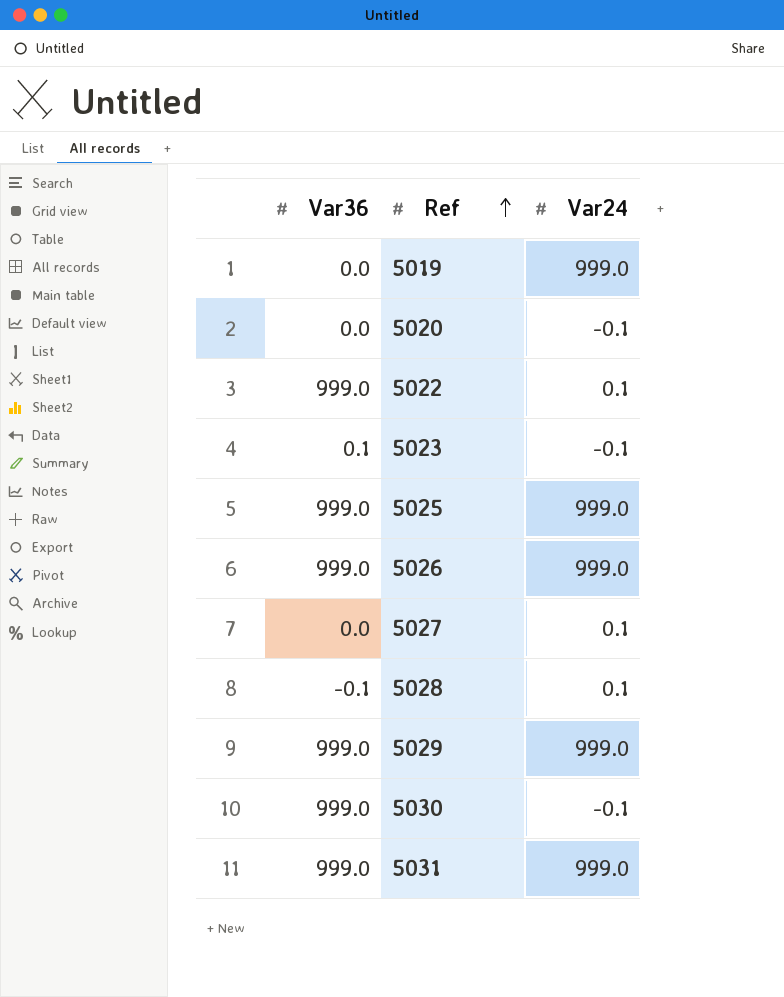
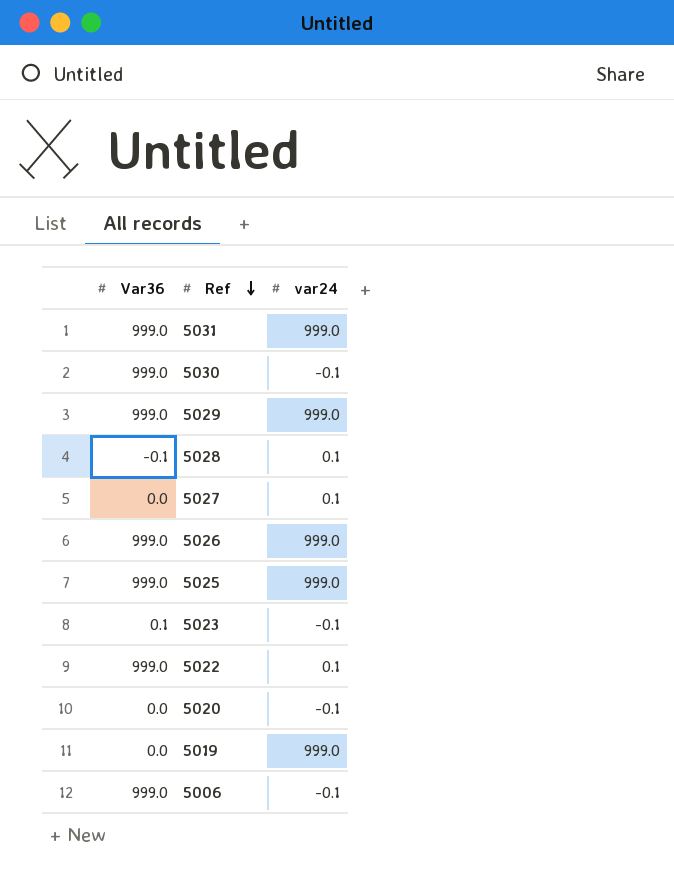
row order: Ref ascending -> Ref descending
column name: Var24 -> var24
row 5006: none -> 999.0 | -0.1

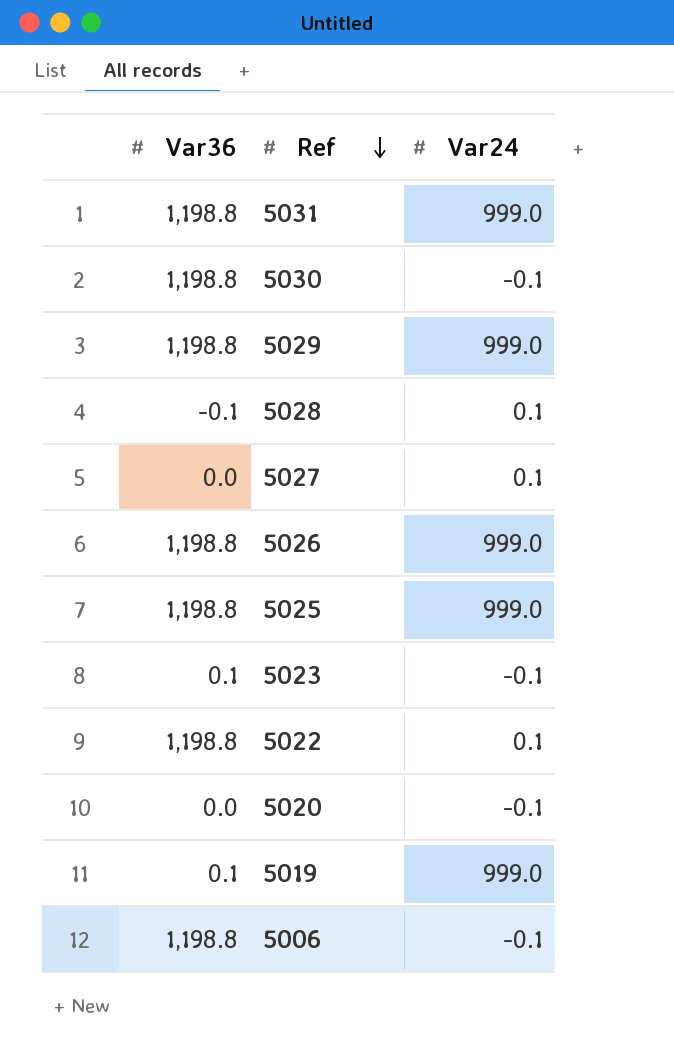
column name: var24 -> Var24
5031 | Var36: 999.0 -> 1,198.8
5030 | Var36: 999.0 -> 1,198.8
5029 | Var36: 999.0 -> 1,198.8
5026 | Var36: 999.0 -> 1,198.8
5025 | Var36: 999.0 -> 1,198.8
5022 | Var36: 999.0 -> 1,198.8
5019 | Var36: 0.0 -> 0.1
5006 | Var36: 999.0 -> 1,198.8

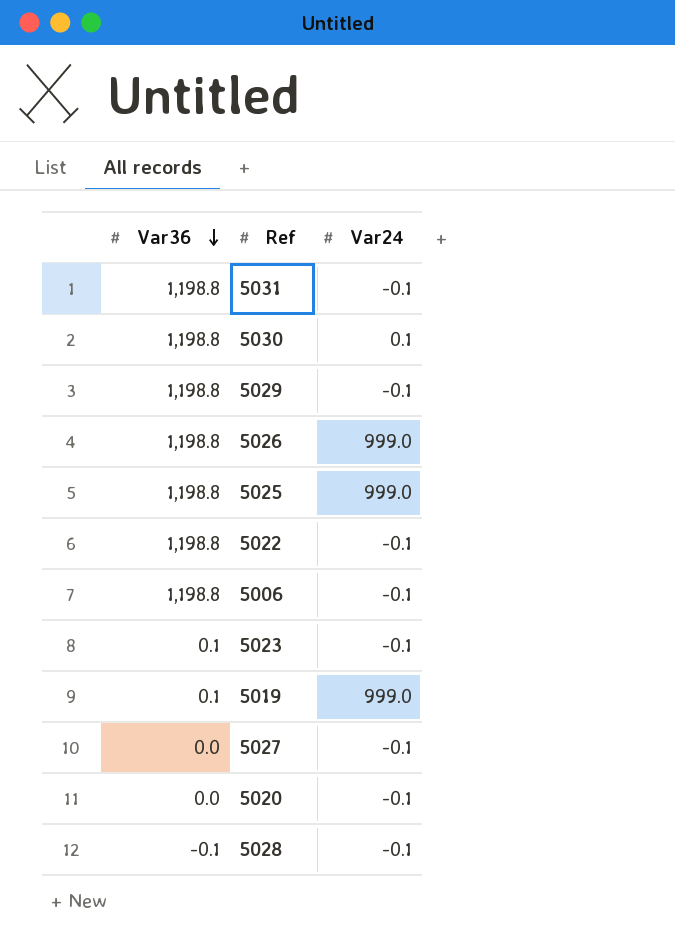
row order: Ref descending -> Var36 descending
5031 | Var24: 999.0 -> -0.1
5030 | Var24: -0.1 -> 0.1
5029 | Var24: 999.0 -> -0.1
5022 | Var24: 0.1 -> -0.1
5027 | Var24: 0.1 -> -0.1
5028 | Var24: 0.1 -> -0.1

